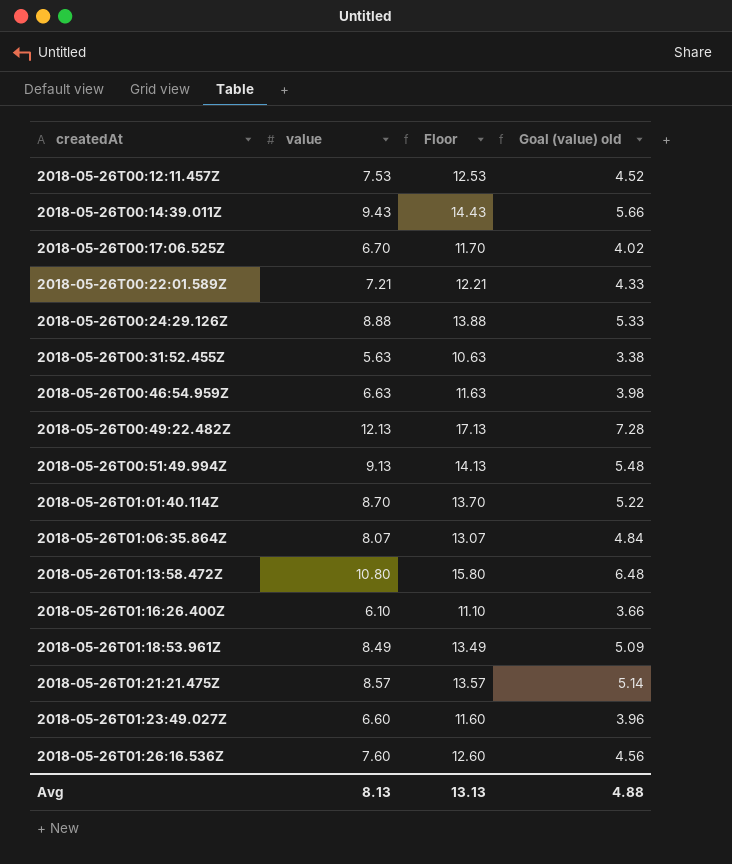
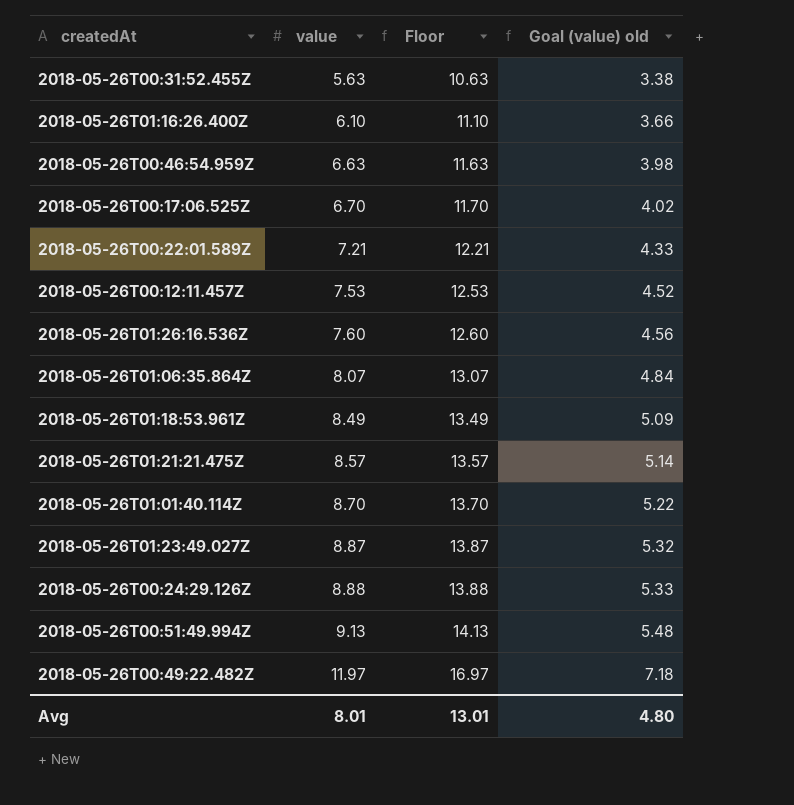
row order: createdAt ascending -> value ascending
row 2018-05-26T00:14:39.011Z: 9.43 | 14.43 | 5.66 -> none
row 2018-05-26T01:13:58.472Z: 10.80 | 15.80 | 6.48 -> none
2018-05-26T01:23:49.027Z | value: 6.60 -> 8.87
2018-05-26T01:23:49.027Z | Floor: 11.60 -> 13.87
2018-05-26T01:23:49.027Z | Goal (value) old: 3.96 -> 5.32
2018-05-26T00:49:22.482Z | value: 12.13 -> 11.97
2018-05-26T00:49:22.482Z | Floor: 17.13 -> 16.97
2018-05-26T00:49:22.482Z | Goal (value) old: 7.28 -> 7.18
Avg | value: 8.13 -> 8.01
Avg | Floor: 13.13 -> 13.01
Avg | Goal (value) old: 4.88 -> 4.80

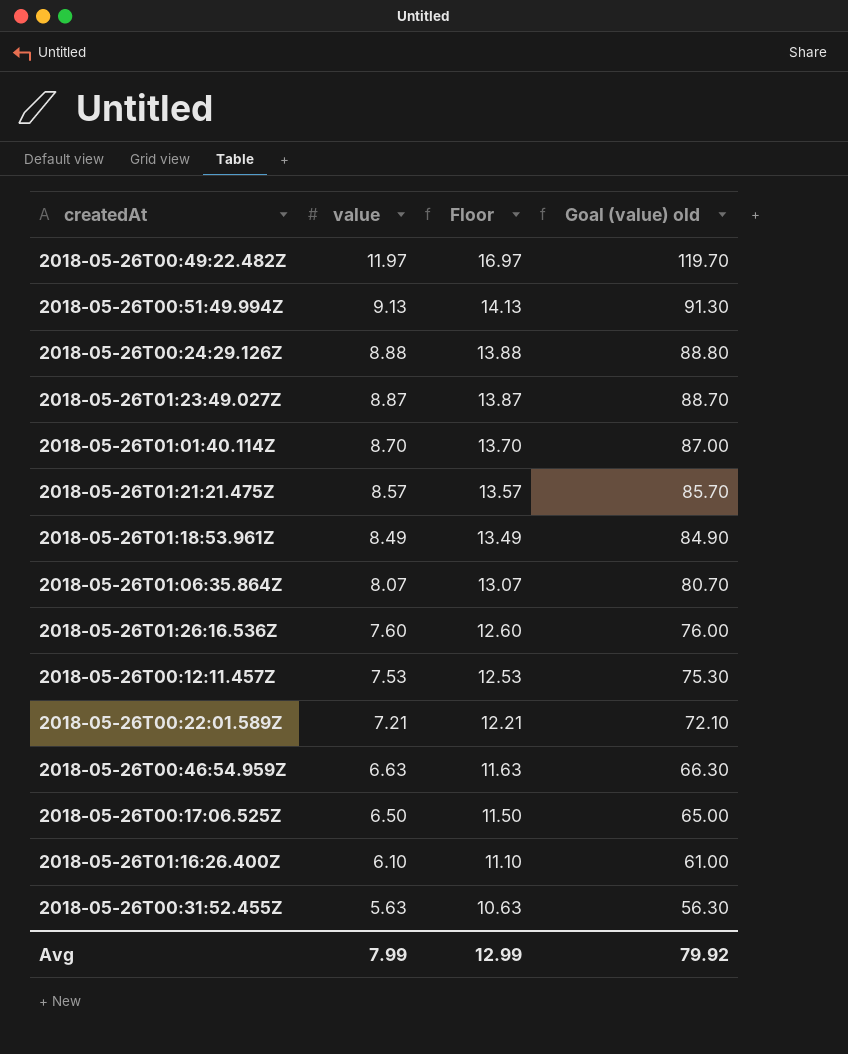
row order: value ascending -> value descending
column Goal (value) old | formula: [value] * 0.6 -> [value] * 10
2018-05-26T00:17:06.525Z | value: 6.70 -> 6.50
2018-05-26T00:17:06.525Z | Floor: 11.70 -> 11.50
Avg | value: 8.01 -> 7.99
Avg | Floor: 13.01 -> 12.99
Avg | Goal (value) old: 4.80 -> 79.92

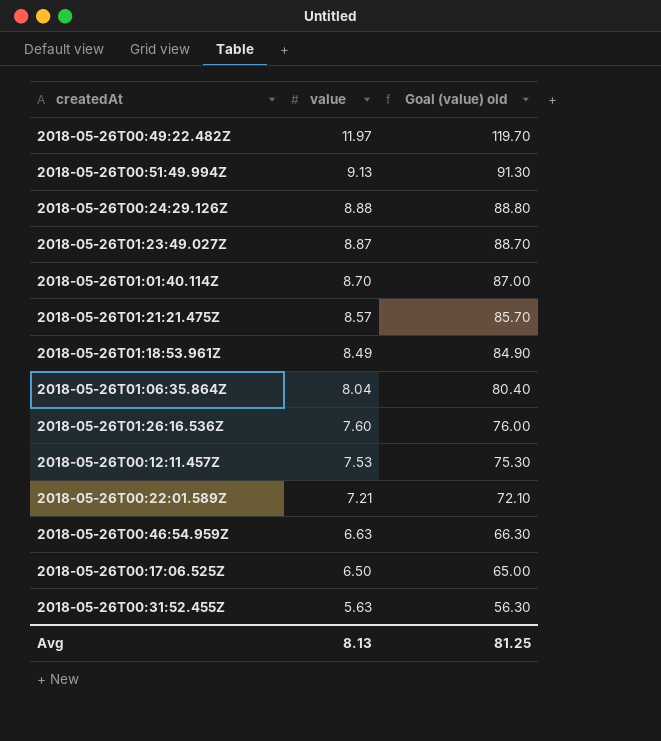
column Floor | formula: [value] + 5 -> none
row 2018-05-26T01:16:26.400Z: 6.10 | 11.10 | 61.00 -> none
2018-05-26T01:06:35.864Z | value: 8.07 -> 8.04
2018-05-26T01:06:35.864Z | Goal (value) old: 80.70 -> 80.40
Avg | value: 7.99 -> 8.13
Avg | Goal (value) old: 79.92 -> 81.25

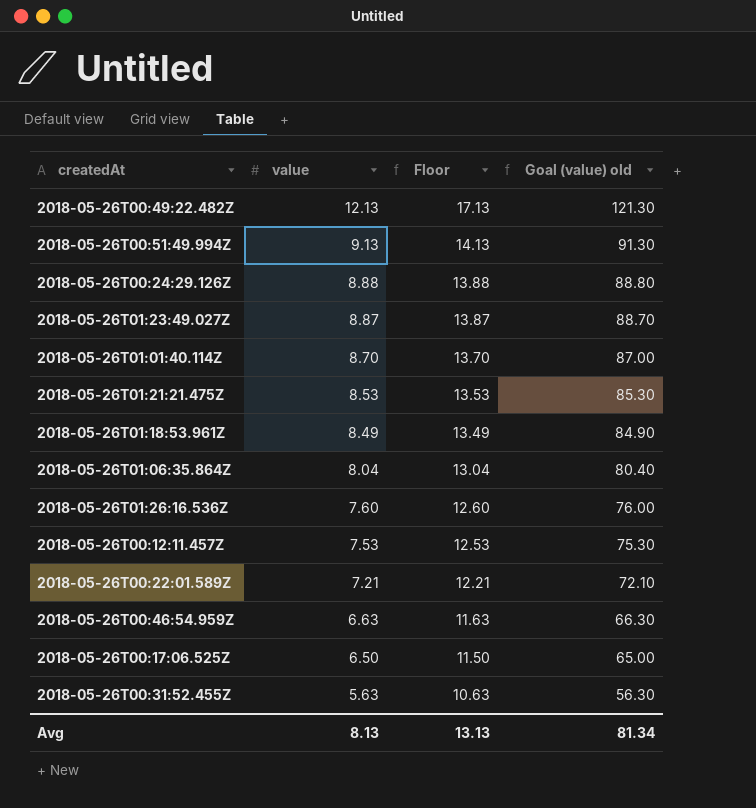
column Floor | formula: none -> [value] + 5
2018-05-26T00:49:22.482Z | value: 11.97 -> 12.13
2018-05-26T00:49:22.482Z | Goal (value) old: 119.70 -> 121.30
2018-05-26T01:21:21.475Z | value: 8.57 -> 8.53
2018-05-26T01:21:21.475Z | Goal (value) old: 85.70 -> 85.30
Avg | Goal (value) old: 81.25 -> 81.34

